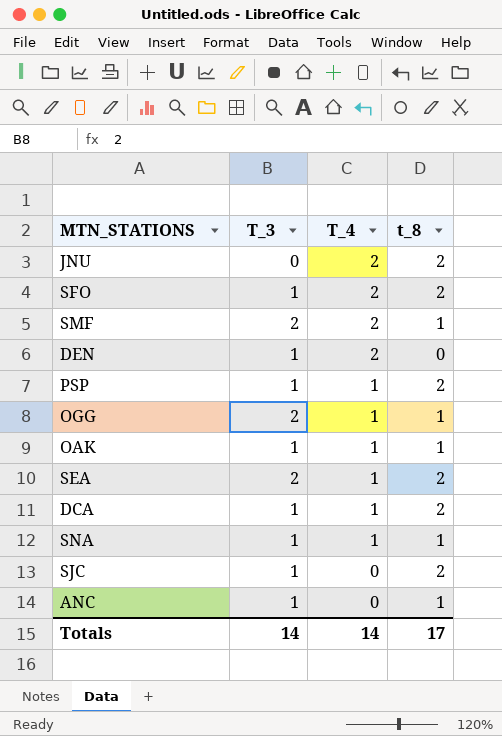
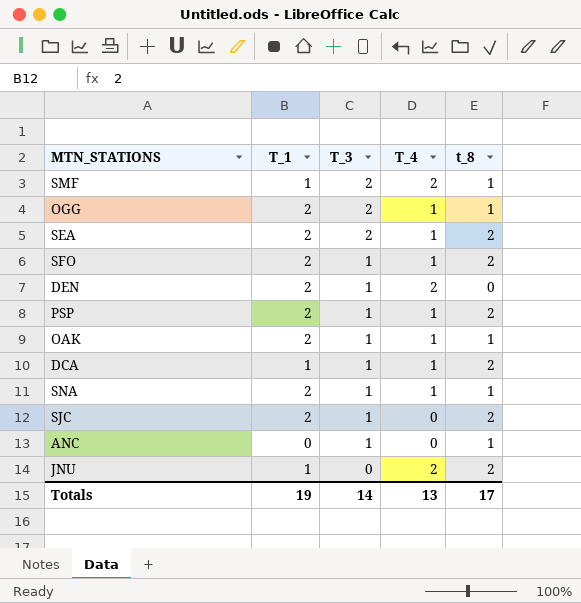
row order: T_4 descending -> T_3 descending
column T_1 | position: none -> 2
SFO | T_4: 2 -> 1
Totals | T_4: 14 -> 13

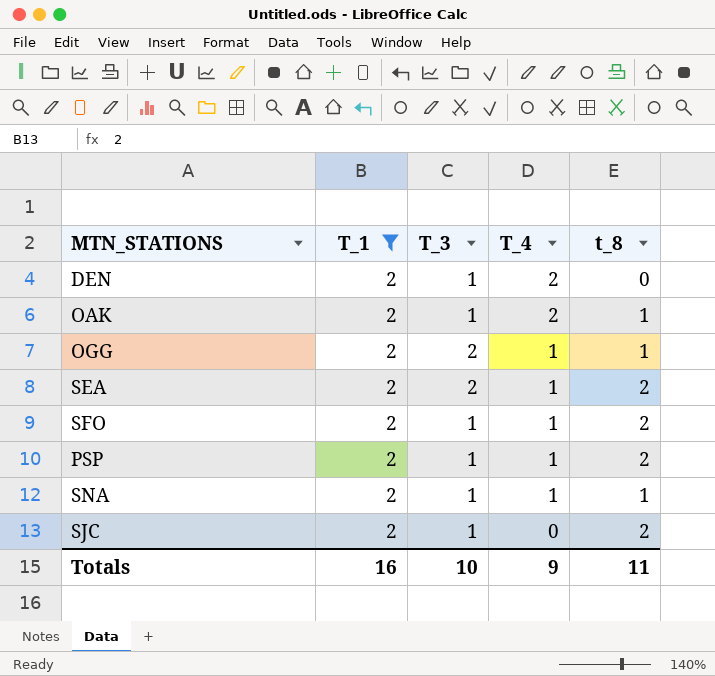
filter: none -> T_1 = 2
row order: T_3 descending -> T_4 descending
OAK | T_4: 1 -> 2
Totals | T_1: 19 -> 16
Totals | T_3: 14 -> 10
Totals | T_4: 13 -> 9
Totals | t_8: 17 -> 11

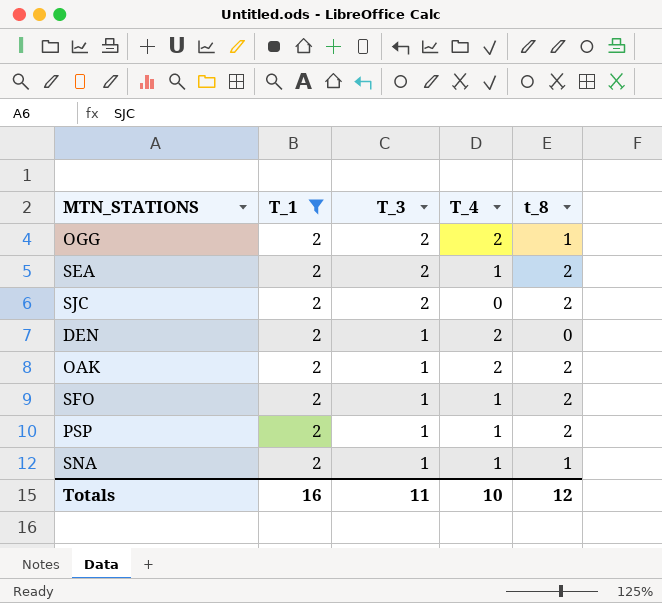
row order: T_4 descending -> T_3 descending
OGG | T_4: 1 -> 2
SJC | T_3: 1 -> 2
OAK | t_8: 1 -> 2
Totals | T_3: 10 -> 11
Totals | T_4: 9 -> 10
Totals | t_8: 11 -> 12

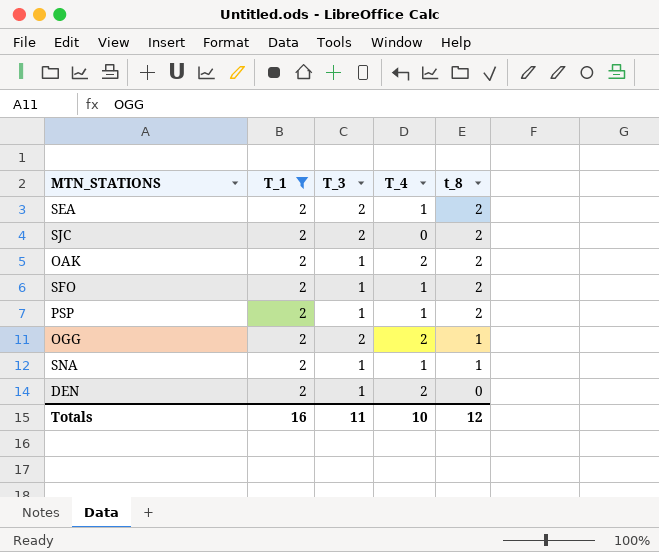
row order: T_3 descending -> t_8 descending

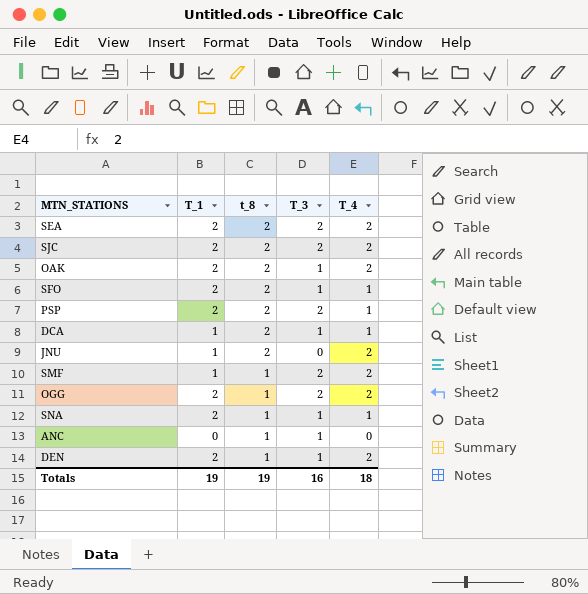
filter: T_1 = 2 -> none
column t_8 | position: 5 -> 3
SEA | T_4: 1 -> 2
SJC | T_4: 0 -> 2
PSP | T_3: 1 -> 2
DEN | t_8: 0 -> 1
Totals | T_1: 16 -> 19
Totals | t_8: 12 -> 19
Totals | T_3: 11 -> 16
Totals | T_4: 10 -> 18

